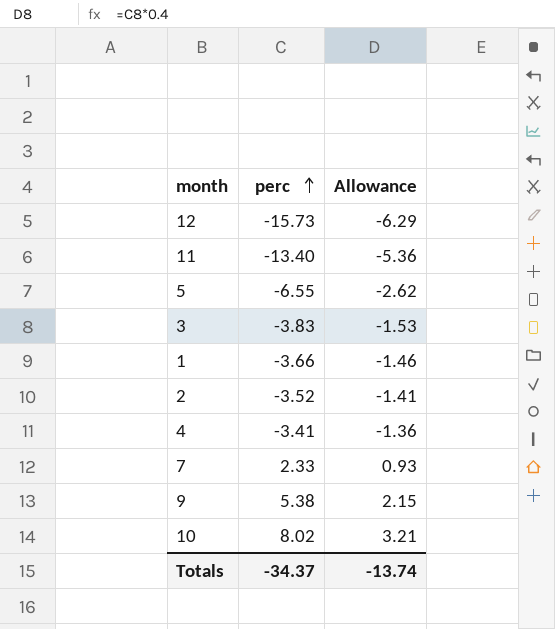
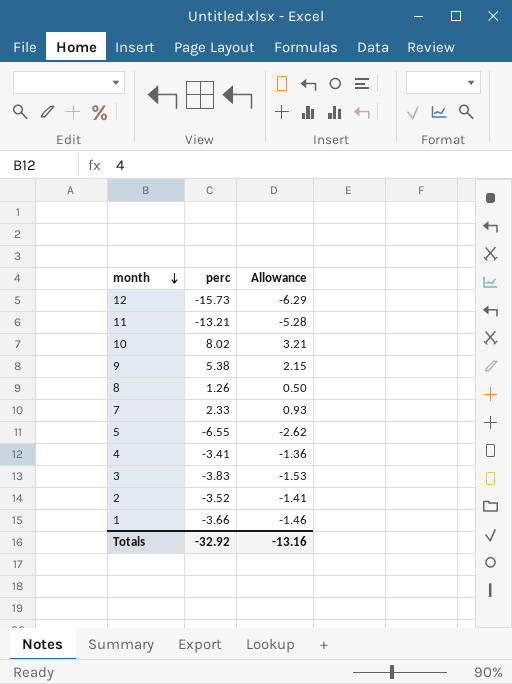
row order: perc ascending -> month descending
11 | perc: -13.40 -> -13.21
11 | Allowance: -5.36 -> -5.28
row 8: none -> 1.26 | 0.50
Totals | perc: -34.37 -> -32.92
Totals | Allowance: -13.74 -> -13.16

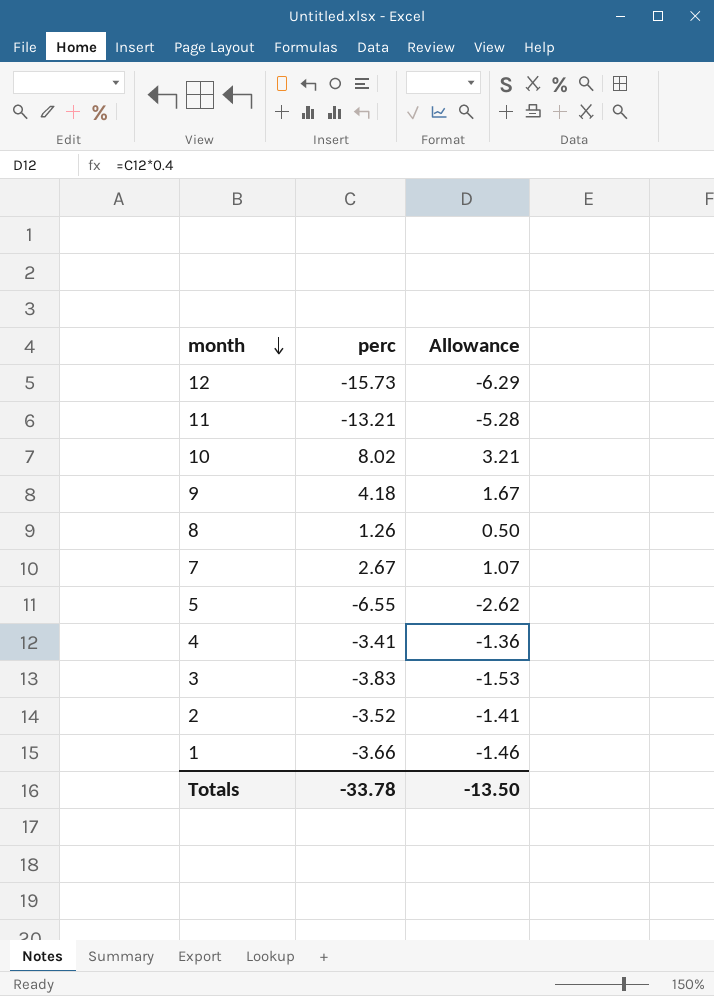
9 | perc: 5.38 -> 4.18
9 | Allowance: 2.15 -> 1.67
7 | perc: 2.33 -> 2.67
7 | Allowance: 0.93 -> 1.07
Totals | perc: -32.92 -> -33.78
Totals | Allowance: -13.16 -> -13.50

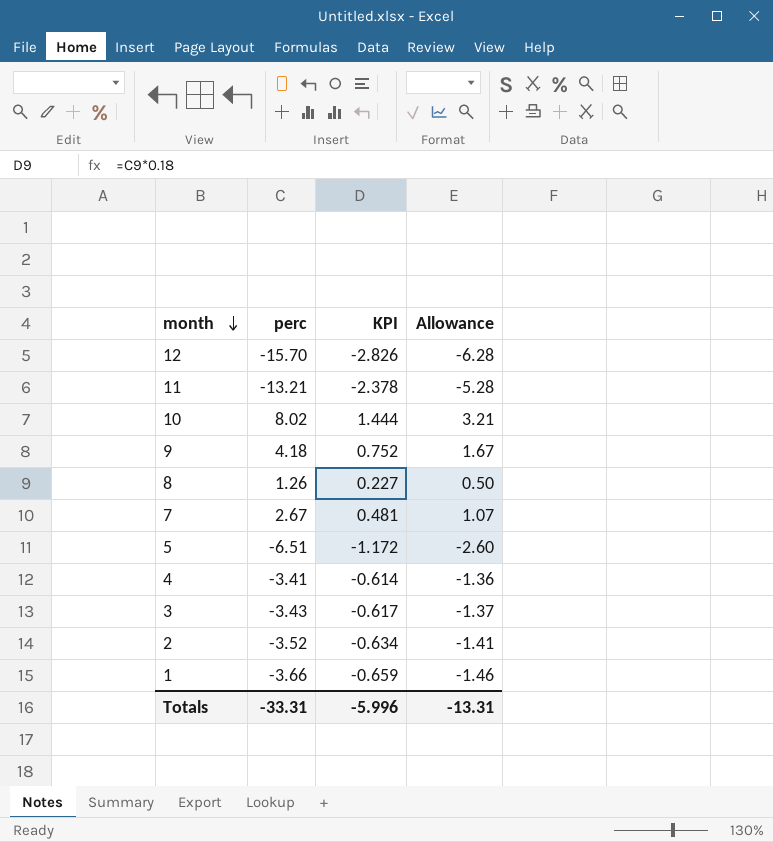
column KPI | formula: none -> [perc] * 0.18
12 | perc: -15.73 -> -15.70
12 | Allowance: -6.29 -> -6.28
5 | perc: -6.55 -> -6.51
5 | Allowance: -2.62 -> -2.60
3 | perc: -3.83 -> -3.43
3 | Allowance: -1.53 -> -1.37
Totals | perc: -33.78 -> -33.31
Totals | Allowance: -13.50 -> -13.31

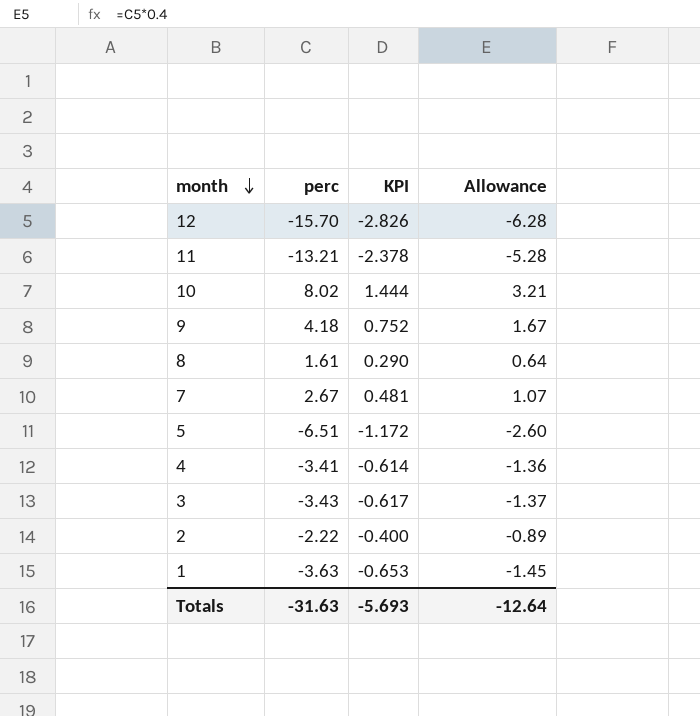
8 | perc: 1.26 -> 1.61
8 | KPI: 0.227 -> 0.290
8 | Allowance: 0.50 -> 0.64
2 | perc: -3.52 -> -2.22
2 | KPI: -0.634 -> -0.400
2 | Allowance: -1.41 -> -0.89
1 | perc: -3.66 -> -3.63
1 | KPI: -0.659 -> -0.653
1 | Allowance: -1.46 -> -1.45
Totals | perc: -33.31 -> -31.63
Totals | KPI: -5.996 -> -5.693
Totals | Allowance: -13.31 -> -12.64

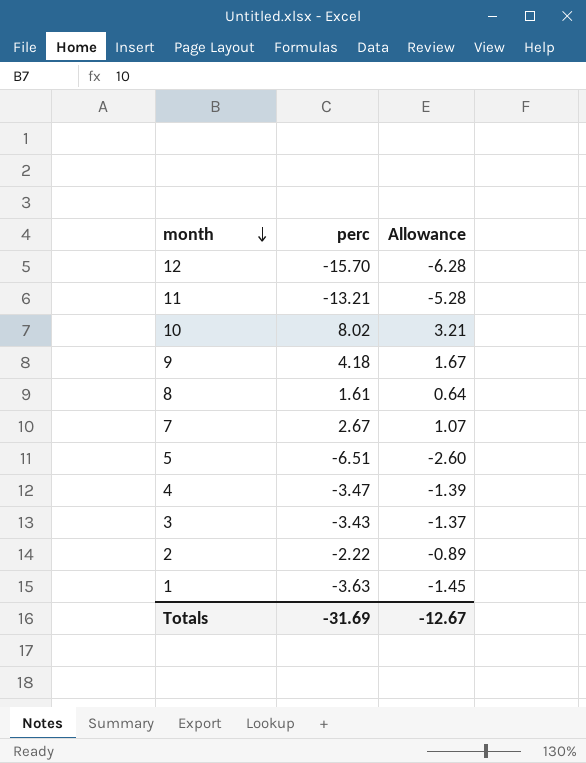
column KPI | formula: [perc] * 0.18 -> none
4 | perc: -3.41 -> -3.47
4 | Allowance: -1.36 -> -1.39
Totals | perc: -31.63 -> -31.69
Totals | Allowance: -12.64 -> -12.67

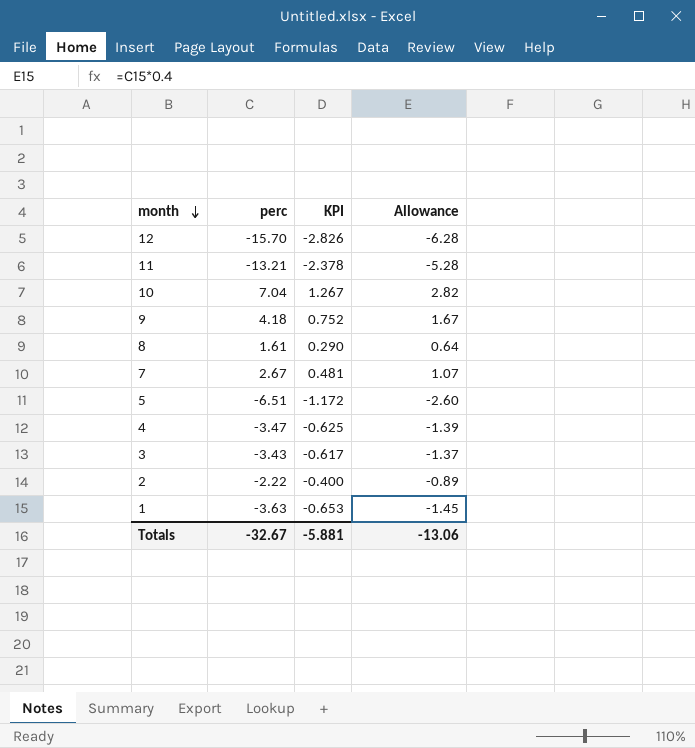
column KPI | formula: none -> [perc] * 0.18
10 | perc: 8.02 -> 7.04
10 | Allowance: 3.21 -> 2.82
Totals | perc: -31.69 -> -32.67
Totals | Allowance: -12.67 -> -13.06

